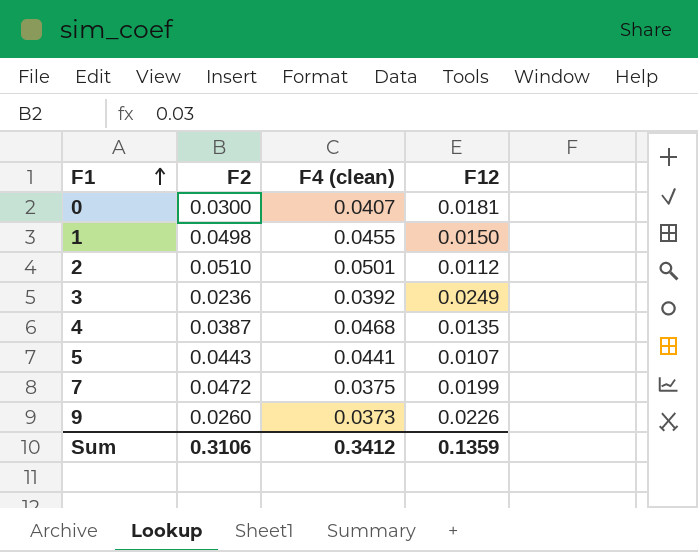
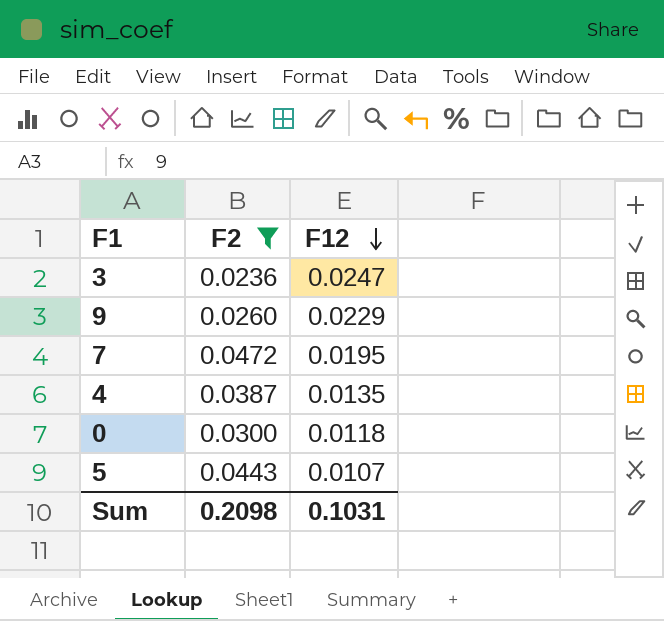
filter: none -> F2 <= 0.0472
row order: F1 ascending -> F12 descending
column F4 (clean) | position: 3 -> none
3 | F12: 0.0249 -> 0.0247
9 | F12: 0.0226 -> 0.0229
7 | F12: 0.0199 -> 0.0195
0 | F12: 0.0181 -> 0.0118
Sum | F2: 0.3106 -> 0.2098
Sum | F12: 0.1359 -> 0.1031

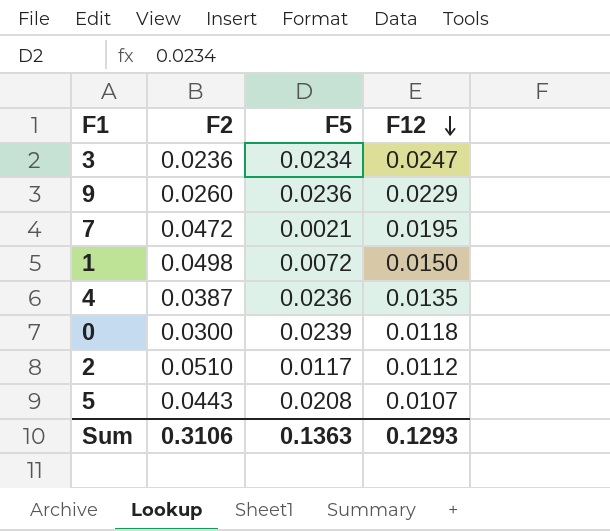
filter: F2 <= 0.0472 -> none
column F5 | position: none -> 3
Sum | F2: 0.2098 -> 0.3106
Sum | F12: 0.1031 -> 0.1293

